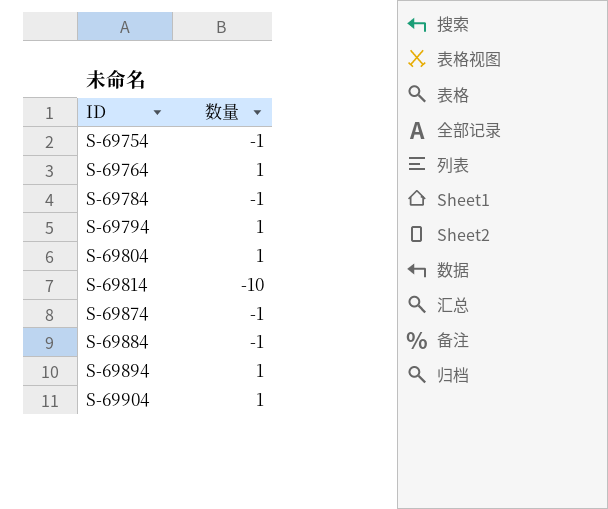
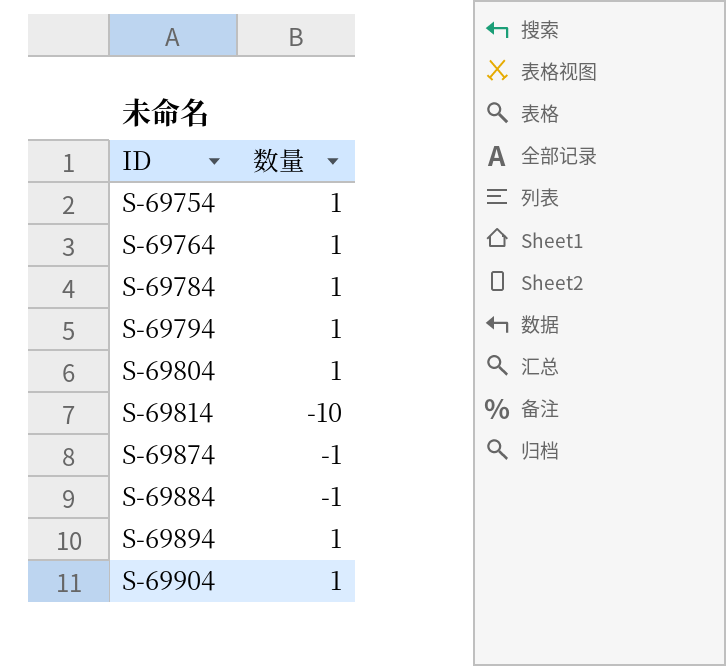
S-69754 | 数量: -1 -> 1
S-69784 | 数量: -1 -> 1

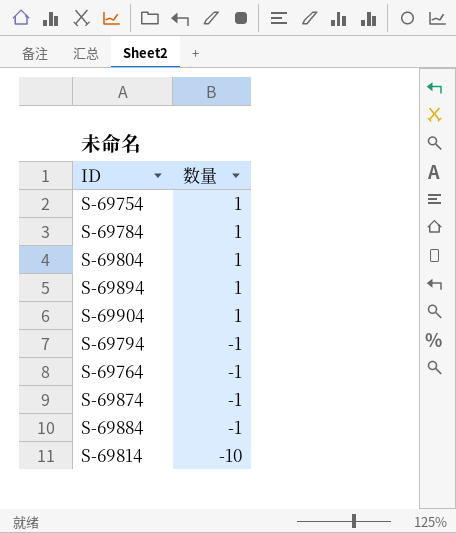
row order: ID ascending -> 数量 descending
S-69794 | 数量: 1 -> -1
S-69764 | 数量: 1 -> -1

